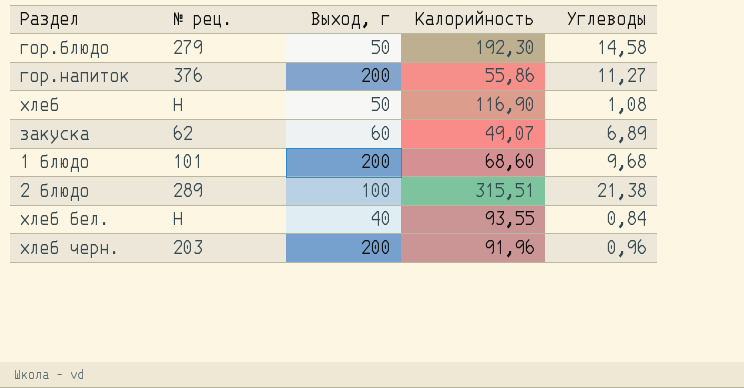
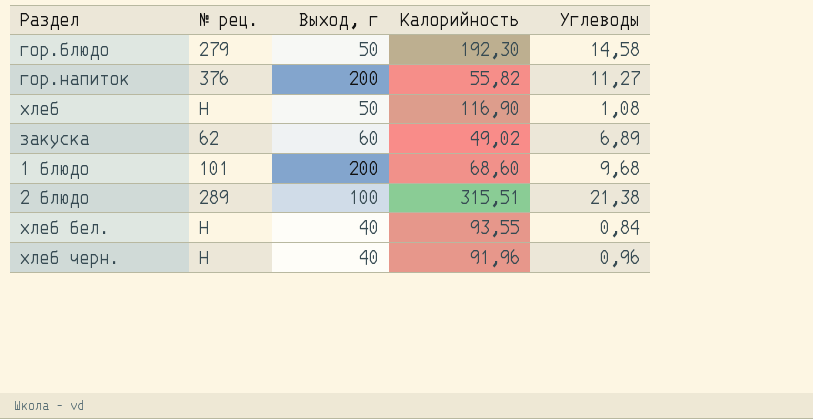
гор.напиток | Калорийность: 55,86 -> 55,82
закуска | Калорийность: 49,07 -> 49,02
хлеб черн. | № рец.: 203 -> Н
хлеб черн. | Выход, г: 200 -> 40

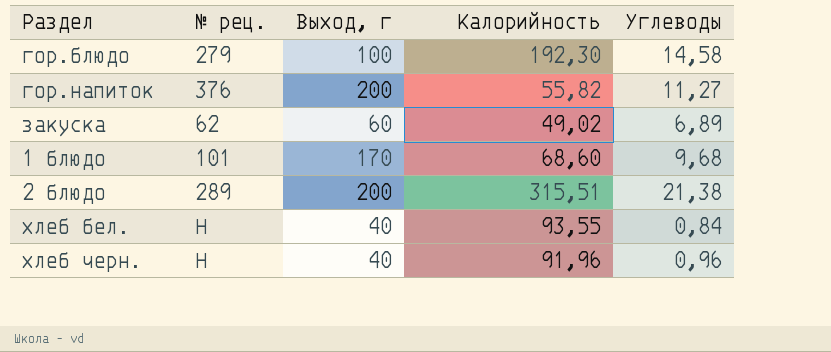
row хлеб: Н | 50 | 116,90 | 1,08 -> none
гор.блюдо | Выход, г: 50 -> 100
1 блюдо | Выход, г: 200 -> 170
2 блюдо | Выход, г: 100 -> 200

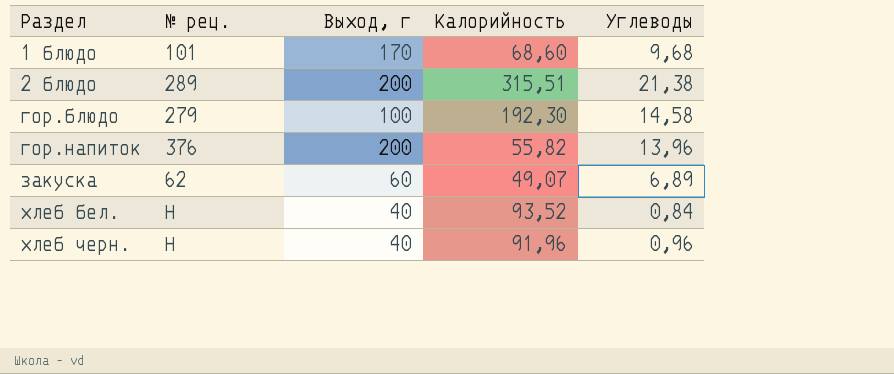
row order: none -> Раздел ascending
гор.напиток | Углеводы: 11,27 -> 13,96
закуска | Калорийность: 49,02 -> 49,07
хлеб бел. | Калорийность: 93,55 -> 93,52

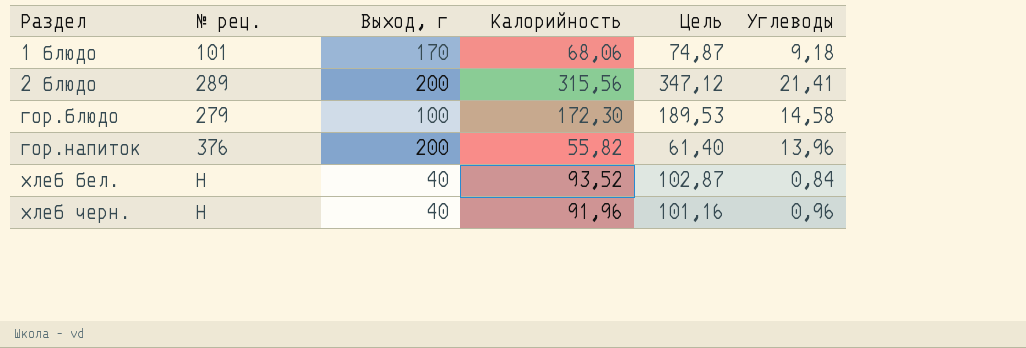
column Цель | formula: none -> [Калорийность] * 1,1
row закуска: 62 | 60 | 49,07 | 6,89 -> none
1 блюдо | Калорийность: 68,60 -> 68,06
1 блюдо | Углеводы: 9,68 -> 9,18
2 блюдо | Калорийность: 315,51 -> 315,56
2 блюдо | Углеводы: 21,38 -> 21,41
гор.блюдо | Калорийность: 192,30 -> 172,30

